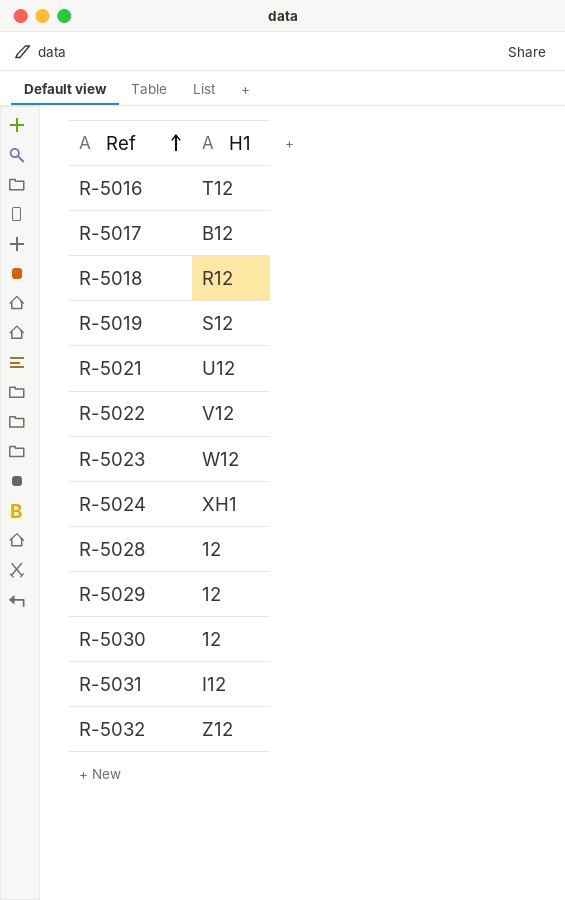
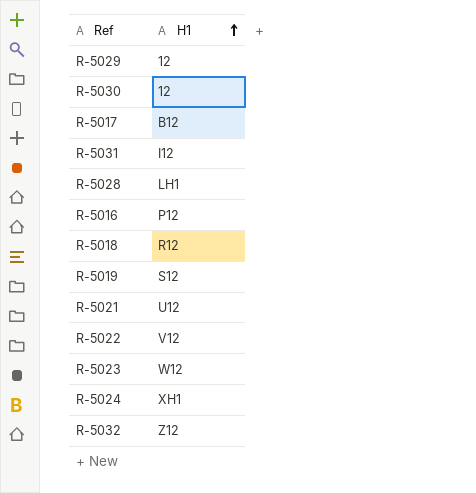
row order: Ref ascending -> H1 ascending
R-5028 | H1: 12 -> LH1
R-5016 | H1: T12 -> P12

